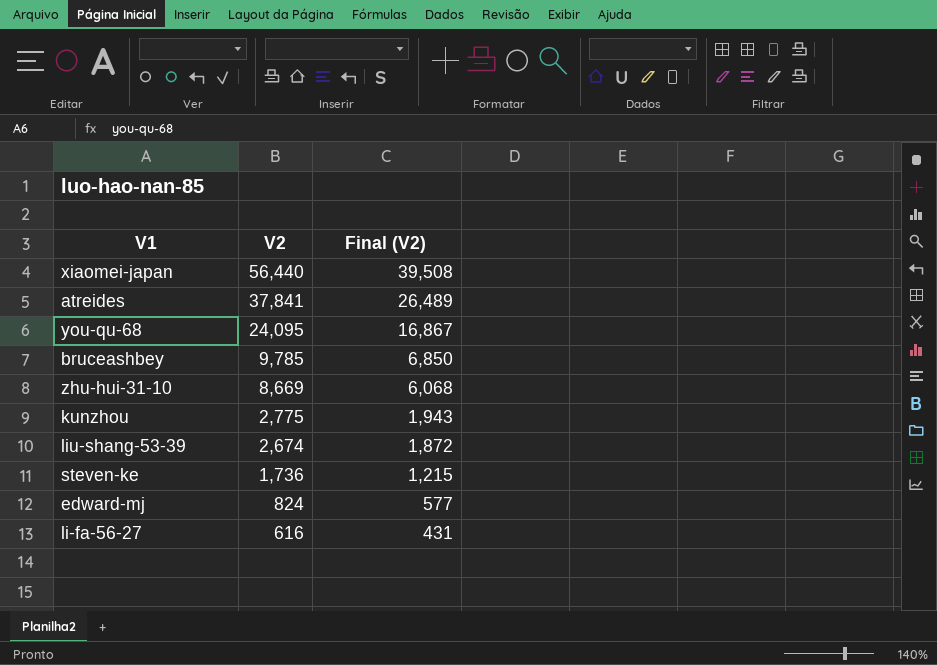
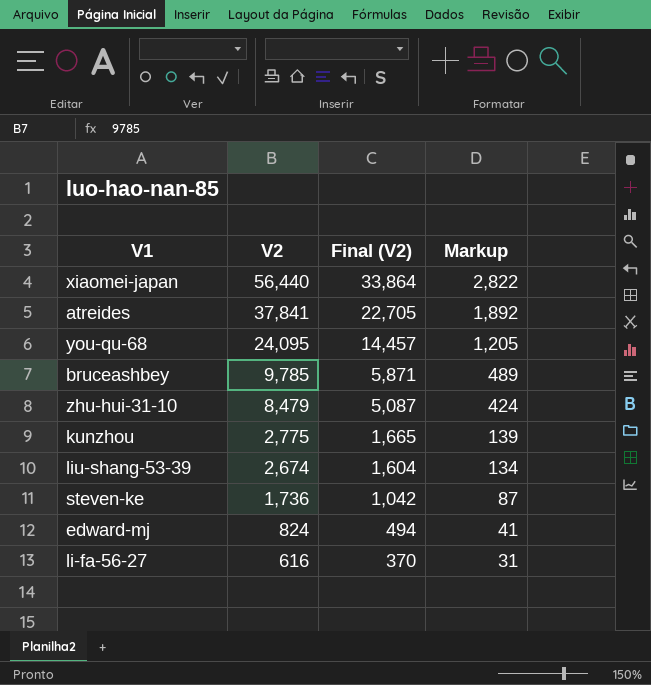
column Final (V2) | formula: [V2] * 0.7 -> [V2] * 0.6
column Markup | formula: none -> [V2] * 0.05
zhu-hui-31-10 | V2: 8,669 -> 8,479

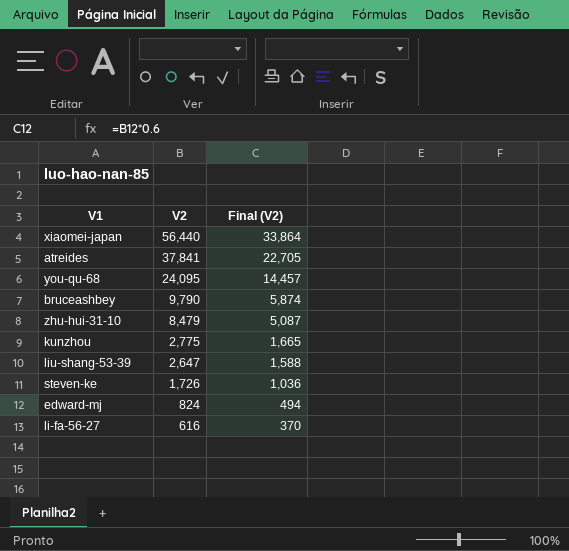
column Markup | formula: [V2] * 0.05 -> none
bruceashbey | V2: 9,785 -> 9,790
bruceashbey | Final (V2): 5,871 -> 5,874
liu-shang-53-39 | V2: 2,674 -> 2,647
liu-shang-53-39 | Final (V2): 1,604 -> 1,588
steven-ke | V2: 1,736 -> 1,726
steven-ke | Final (V2): 1,042 -> 1,036

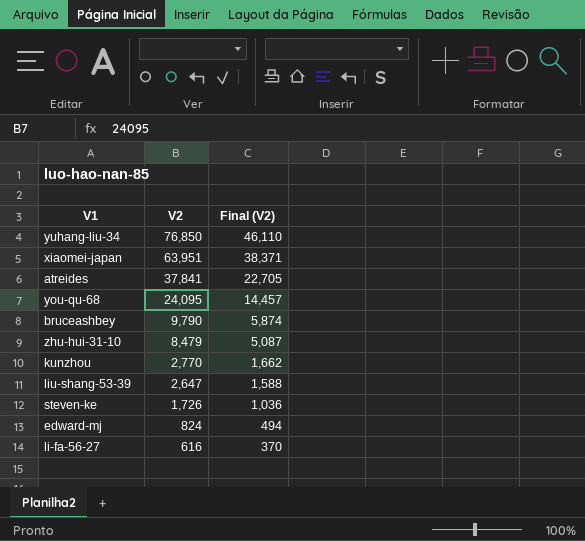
row yuhang-liu-34: none -> 76,850 | 46,110
xiaomei-japan | V2: 56,440 -> 63,951
xiaomei-japan | Final (V2): 33,864 -> 38,371
kunzhou | V2: 2,775 -> 2,770
kunzhou | Final (V2): 1,665 -> 1,662

